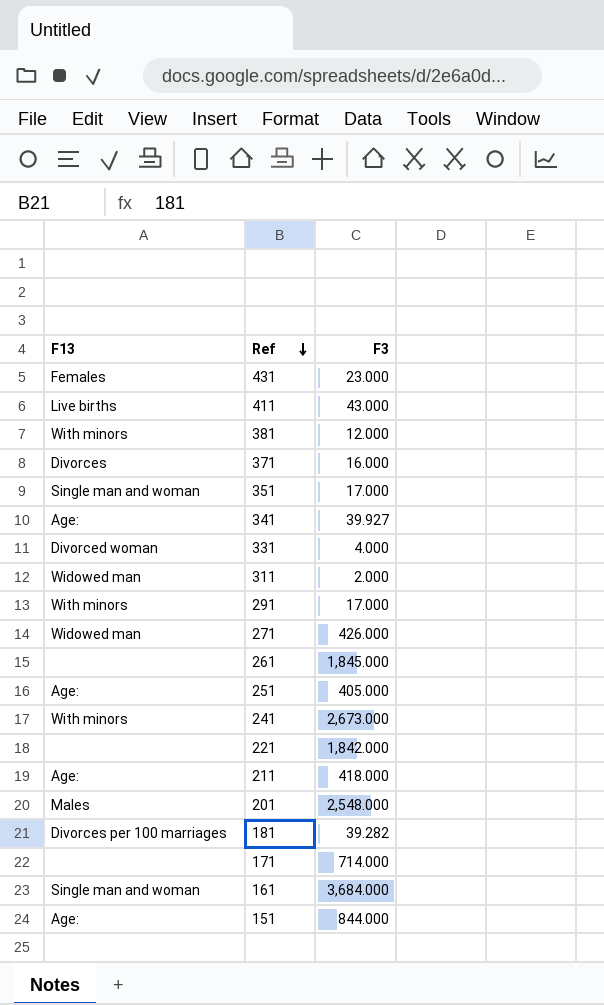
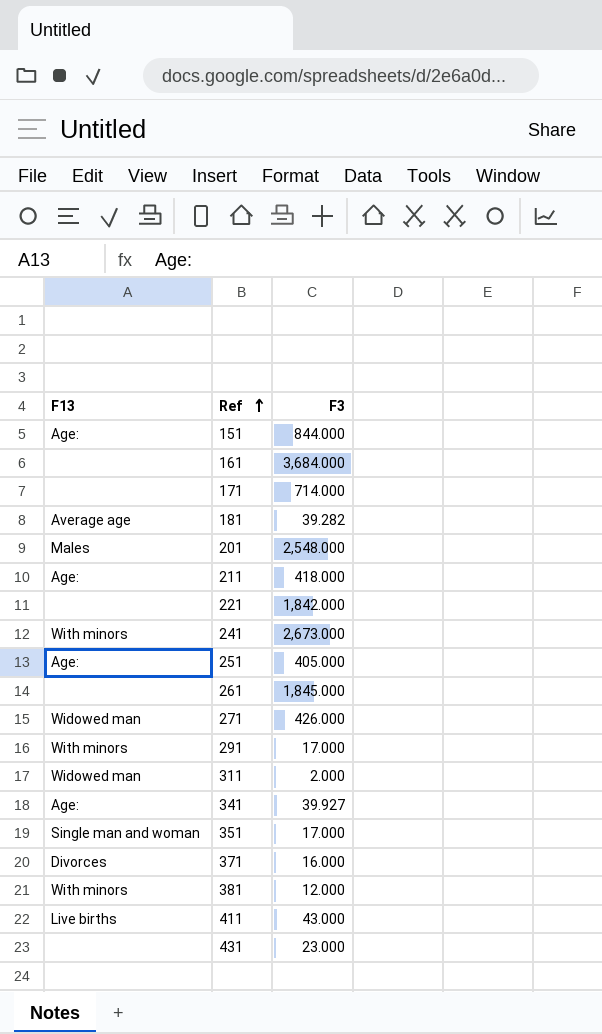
row order: Ref descending -> Ref ascending
row 331: Divorced woman | 4.000 -> none
161 | F13: Single man and woman -> none
181 | F13: Divorces per 100 marriages -> Average age
431 | F13: Females -> none

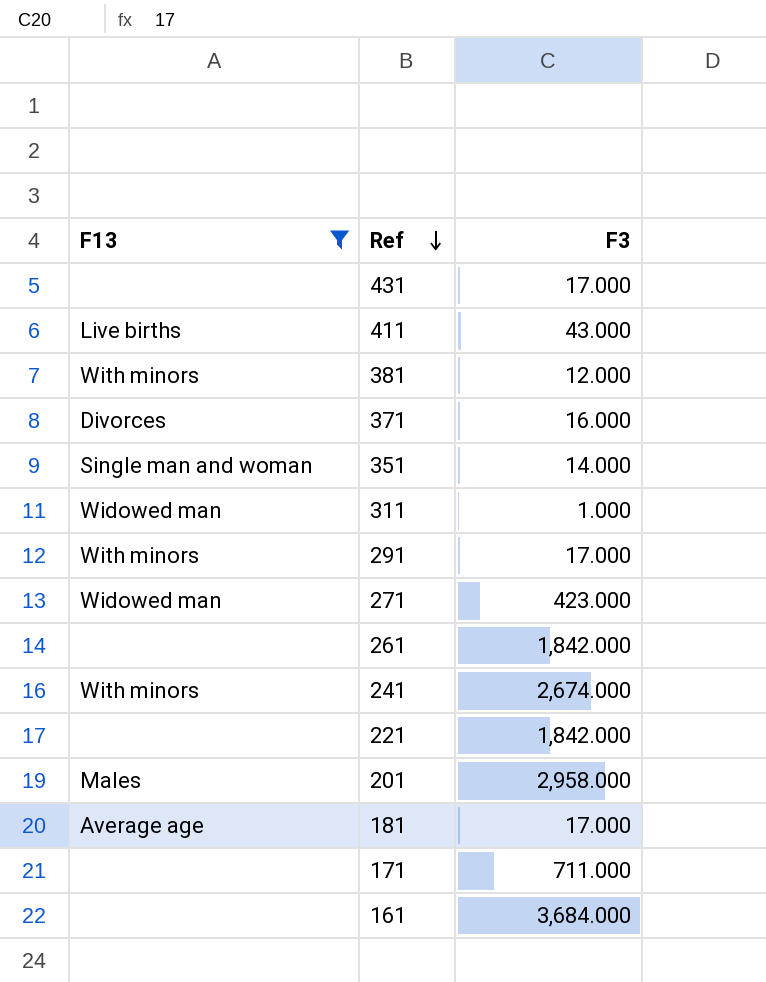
filter: none -> F13 != Age:
row order: Ref ascending -> Ref descending
431 | F3: 23.000 -> 17.000
351 | F3: 17.000 -> 14.000
311 | F3: 2.000 -> 1.000
271 | F3: 426.000 -> 423.000
261 | F3: 1,845.000 -> 1,842.000
241 | F3: 2,673.000 -> 2,674.000
201 | F3: 2,548.000 -> 2,958.000
181 | F3: 39.282 -> 17.000
171 | F3: 714.000 -> 711.000

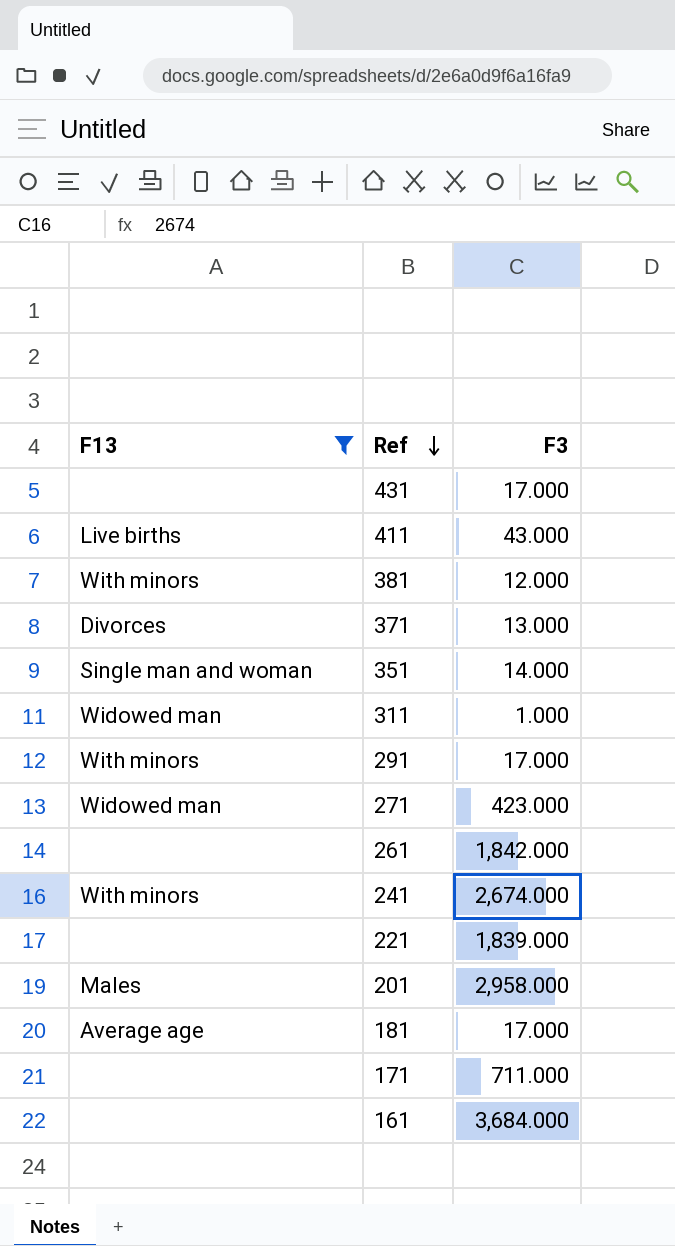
371 | F3: 16.000 -> 13.000
221 | F3: 1,842.000 -> 1,839.000

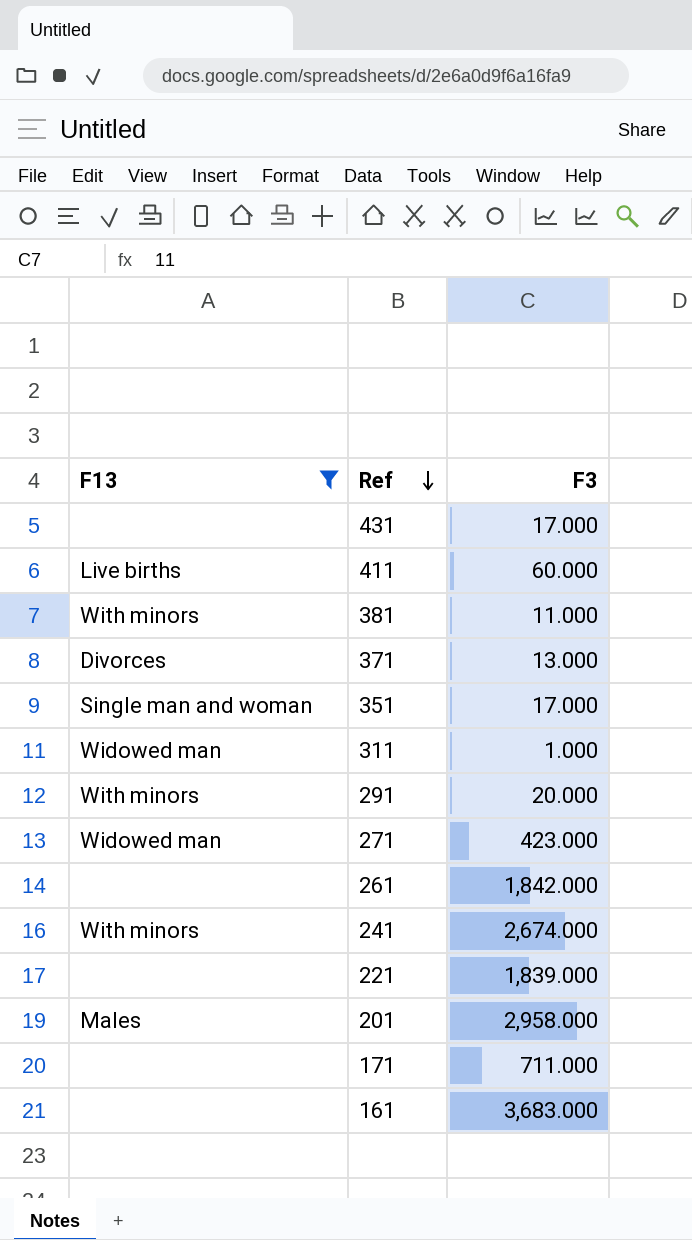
row 181: Average age | 17.000 -> none
411 | F3: 43.000 -> 60.000
381 | F3: 12.000 -> 11.000
351 | F3: 14.000 -> 17.000
291 | F3: 17.000 -> 20.000
161 | F3: 3,684.000 -> 3,683.000

